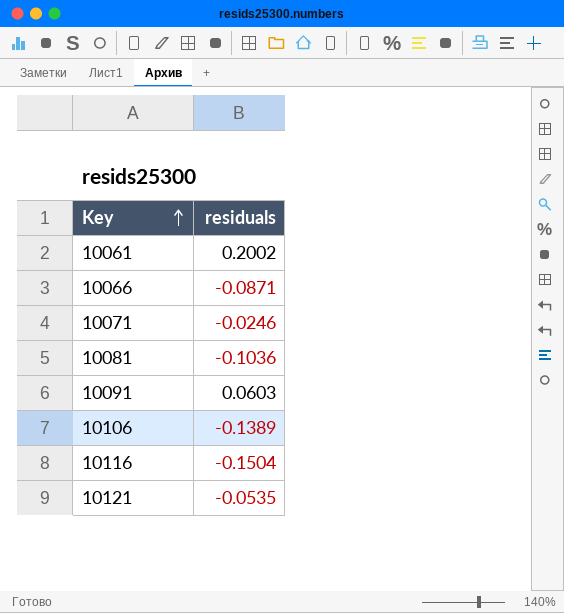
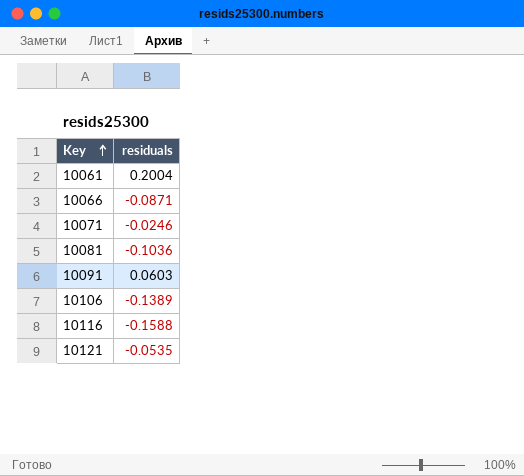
10061 | residuals: 0.2002 -> 0.2004
10116 | residuals: -0.1504 -> -0.1588

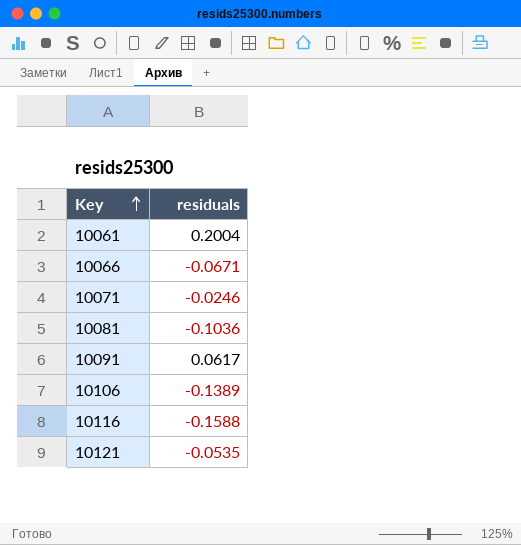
10066 | residuals: -0.0871 -> -0.0671
10091 | residuals: 0.0603 -> 0.0617

